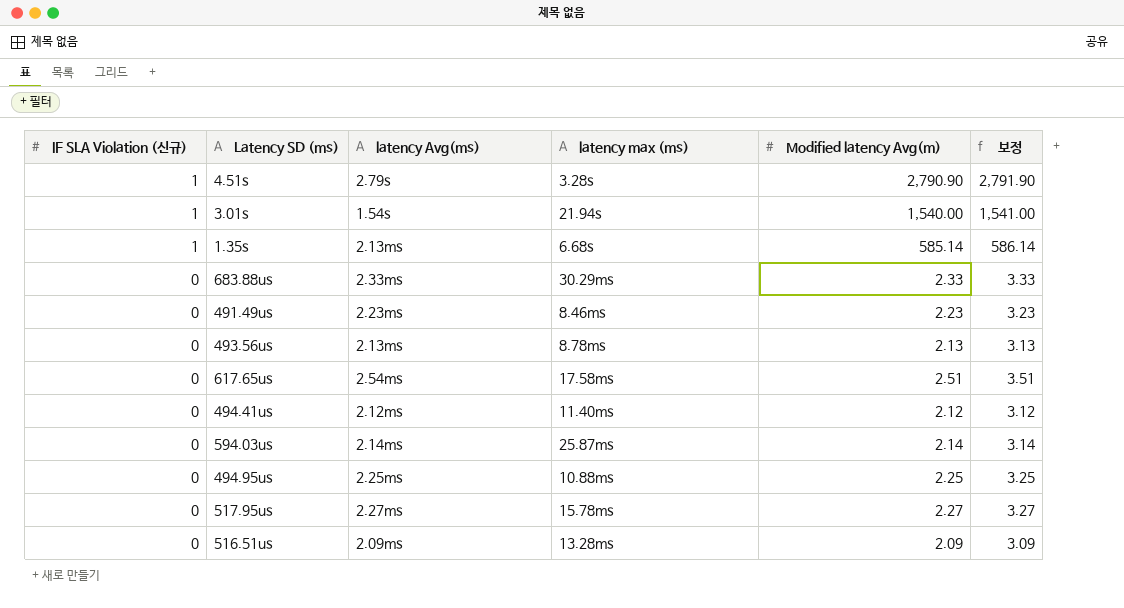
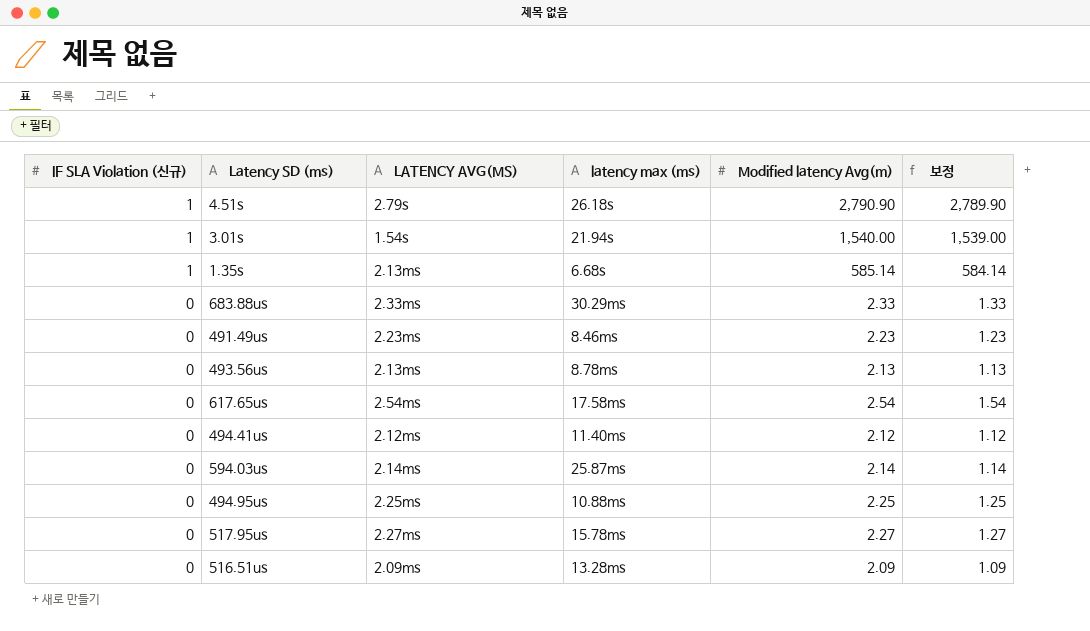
column name: latency Avg(ms) -> LATENCY AVG(MS)
column 보정 | formula: [Modified latency Avg(m)] + 1 -> [Modified latency Avg(m)] - 1
4.51s | latency max (ms): 3.28s -> 26.18s
617.65us | Modified latency Avg(m): 2.51 -> 2.54

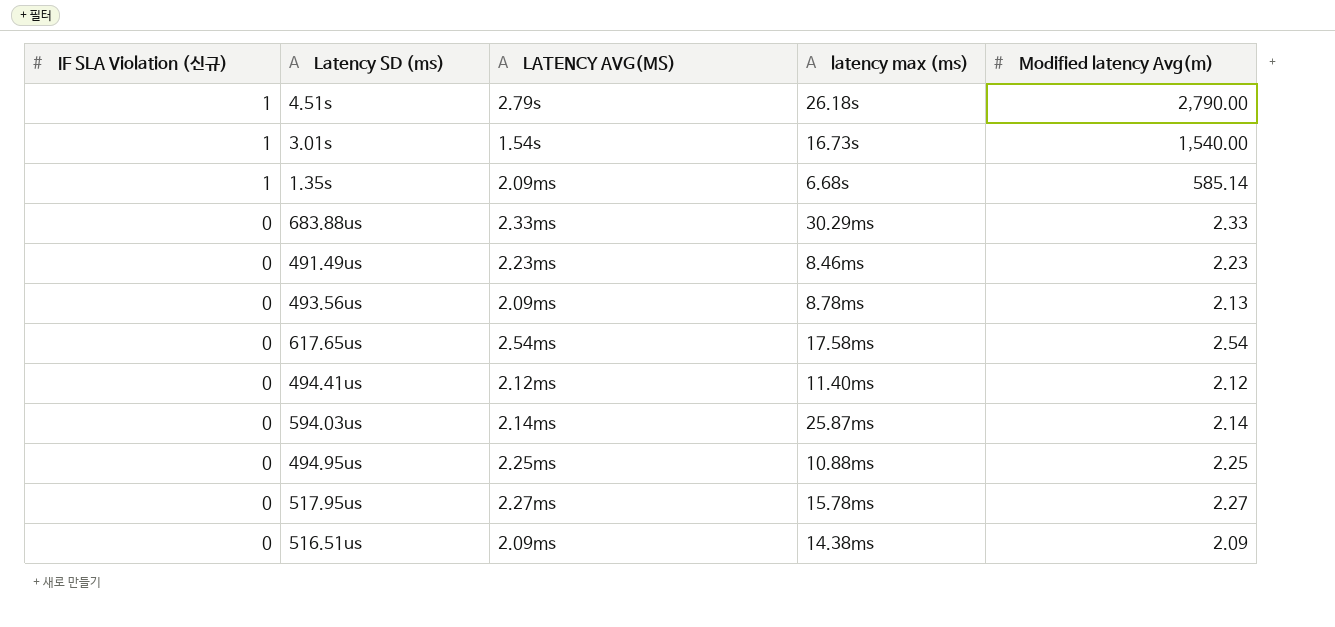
column 보정 | formula: [Modified latency Avg(m)] - 1 -> none
4.51s | Modified latency Avg(m): 2,790.90 -> 2,790.00
3.01s | latency max (ms): 21.94s -> 16.73s
1.35s | LATENCY AVG(MS): 2.13ms -> 2.09ms
493.56us | LATENCY AVG(MS): 2.13ms -> 2.09ms
516.51us | latency max (ms): 13.28ms -> 14.38ms

